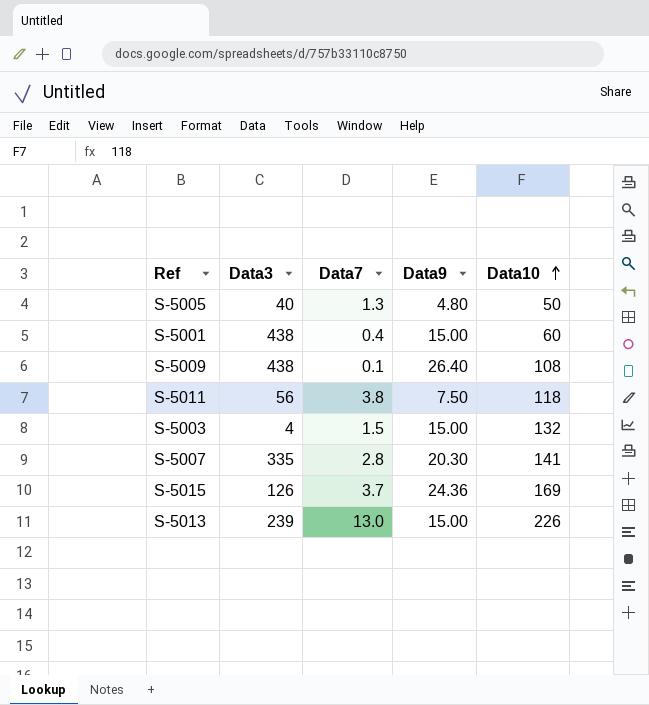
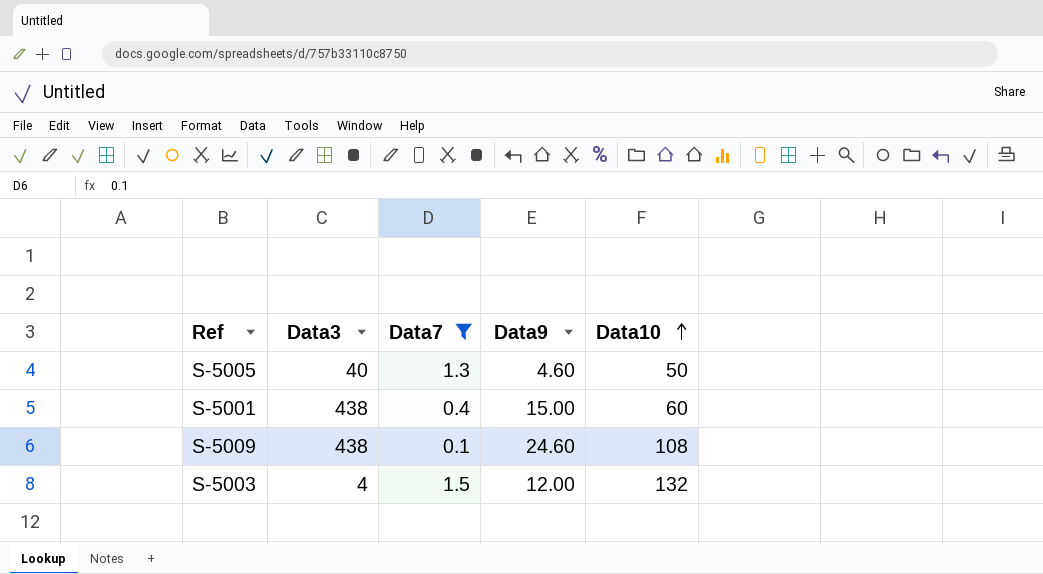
filter: none -> Data7 <= 1.5
S-5005 | Data9: 4.80 -> 4.60
S-5009 | Data9: 26.40 -> 24.60
S-5003 | Data9: 15.00 -> 12.00

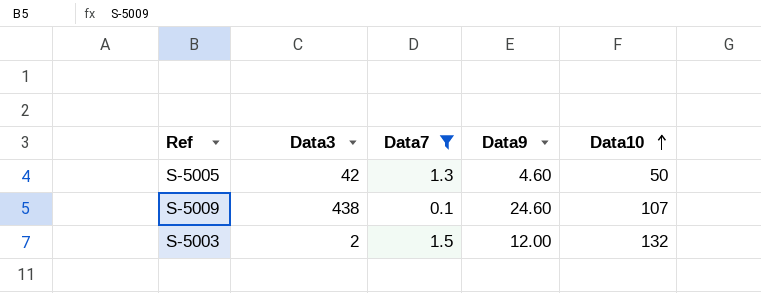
row S-5001: 438 | 0.4 | 15.00 | 60 -> none
S-5005 | Data3: 40 -> 42
S-5009 | Data10: 108 -> 107
S-5003 | Data3: 4 -> 2

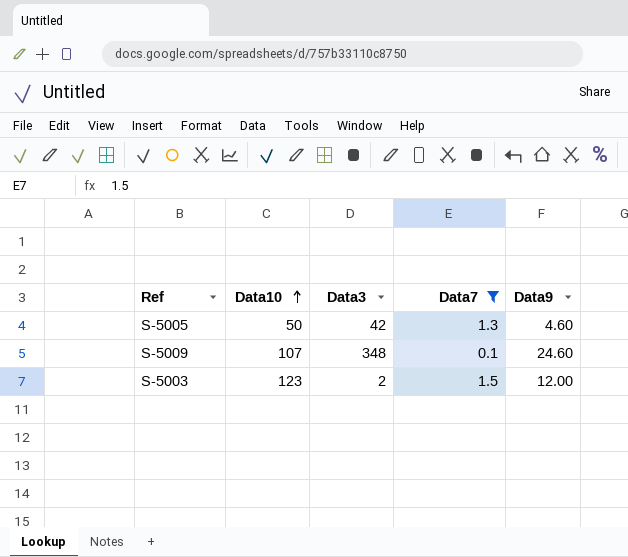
column Data10 | position: 5 -> 2
S-5009 | Data3: 438 -> 348
S-5003 | Data10: 132 -> 123

